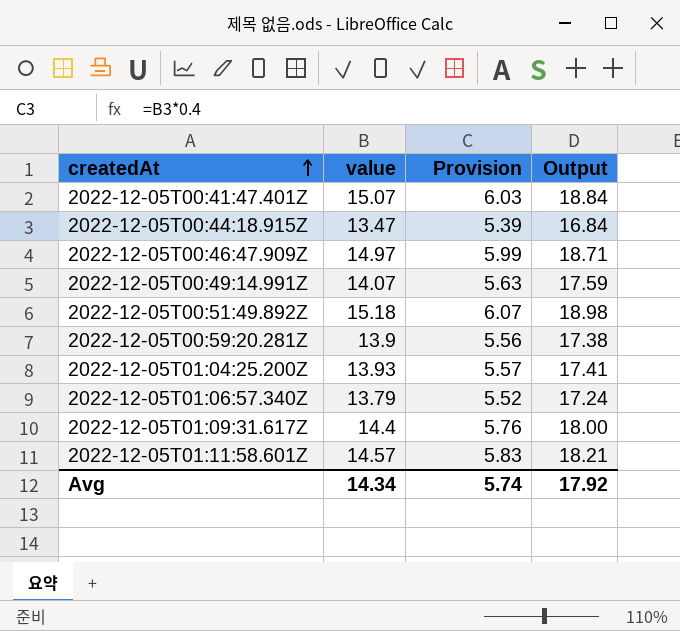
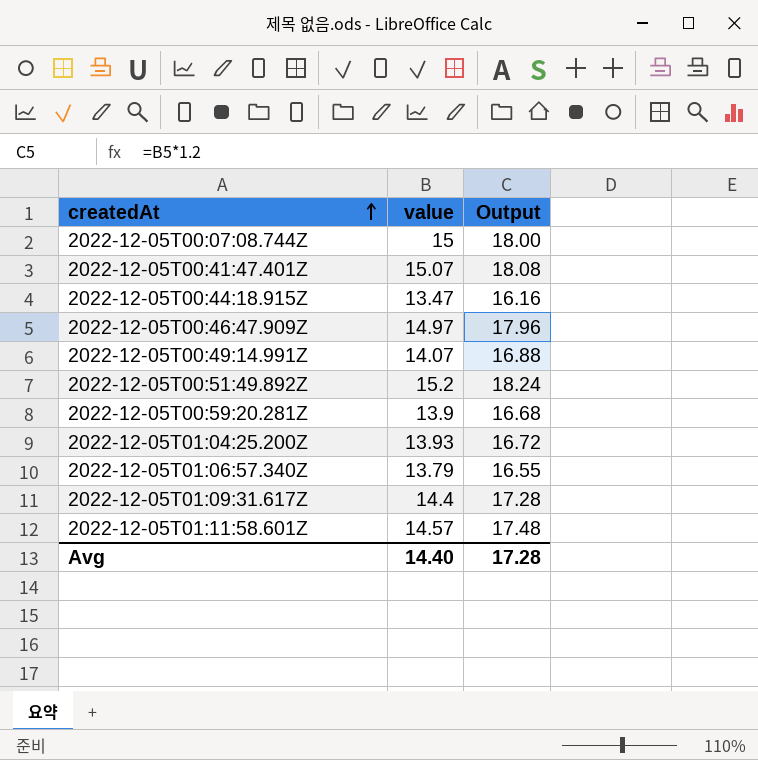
column Provision | formula: [value] * 0.4 -> none
column Output | formula: [value] * 1.25 -> [value] * 1.2
row 2022-12-05T00:07:08.744Z: none -> 15 | 18.00
2022-12-05T00:51:49.892Z | value: 15.18 -> 15.2
Avg | value: 14.34 -> 14.40
Avg | Output: 17.92 -> 17.28

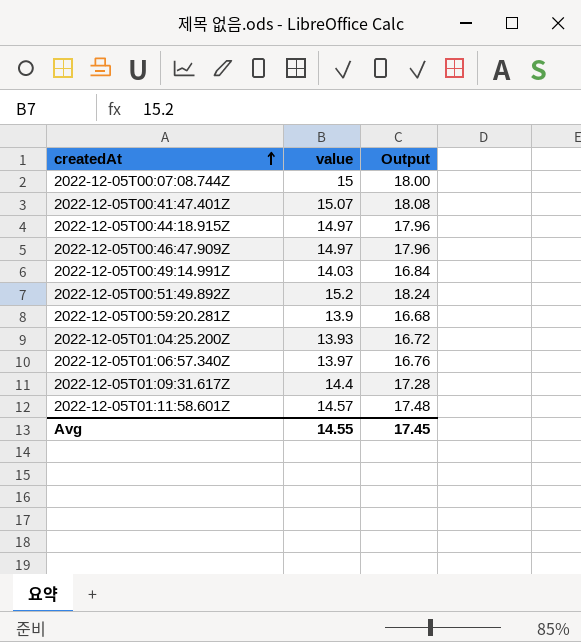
2022-12-05T00:44:18.915Z | value: 13.47 -> 14.97
2022-12-05T00:44:18.915Z | Output: 16.16 -> 17.96
2022-12-05T00:49:14.991Z | value: 14.07 -> 14.03
2022-12-05T00:49:14.991Z | Output: 16.88 -> 16.84
2022-12-05T01:06:57.340Z | value: 13.79 -> 13.97
2022-12-05T01:06:57.340Z | Output: 16.55 -> 16.76
Avg | value: 14.40 -> 14.55
Avg | Output: 17.28 -> 17.45

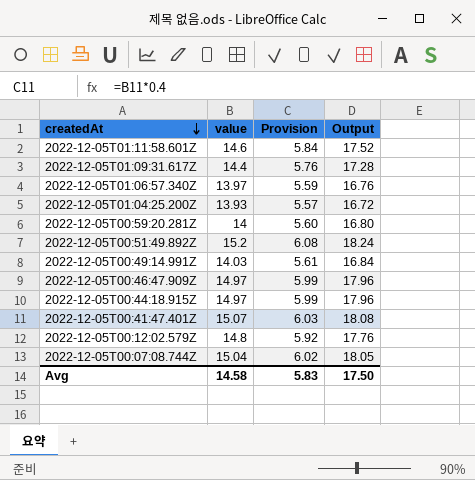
row order: createdAt ascending -> createdAt descending
column Provision | formula: none -> [value] * 0.4
2022-12-05T01:11:58.601Z | value: 14.57 -> 14.6
2022-12-05T01:11:58.601Z | Output: 17.48 -> 17.52
2022-12-05T00:59:20.281Z | value: 13.9 -> 14
2022-12-05T00:59:20.281Z | Output: 16.68 -> 16.80
row 2022-12-05T00:12:02.579Z: none -> 14.8 | 5.92 | 17.76
2022-12-05T00:07:08.744Z | value: 15 -> 15.04
2022-12-05T00:07:08.744Z | Output: 18.00 -> 18.05
Avg | value: 14.55 -> 14.58
Avg | Output: 17.45 -> 17.50

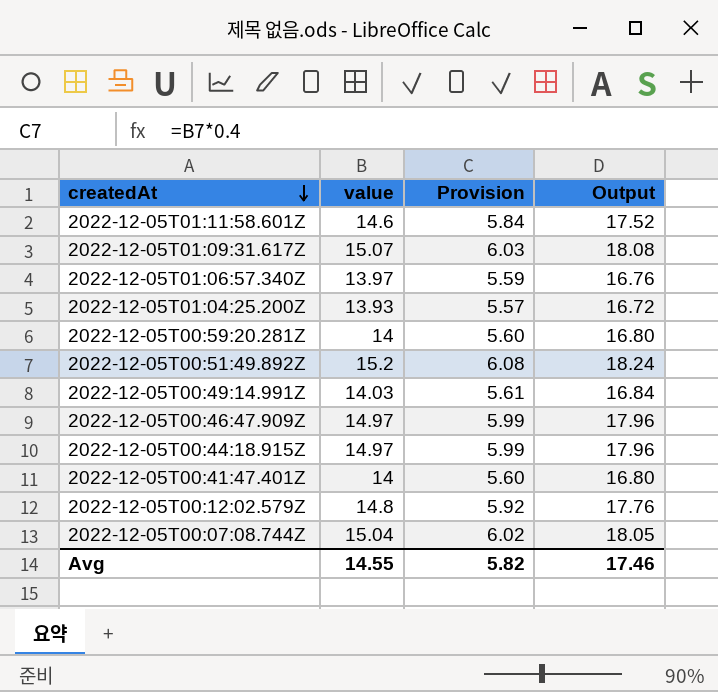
2022-12-05T01:09:31.617Z | value: 14.4 -> 15.07
2022-12-05T01:09:31.617Z | Provision: 5.76 -> 6.03
2022-12-05T01:09:31.617Z | Output: 17.28 -> 18.08
2022-12-05T00:41:47.401Z | value: 15.07 -> 14
2022-12-05T00:41:47.401Z | Provision: 6.03 -> 5.60
2022-12-05T00:41:47.401Z | Output: 18.08 -> 16.80
Avg | value: 14.58 -> 14.55
Avg | Provision: 5.83 -> 5.82
Avg | Output: 17.50 -> 17.46

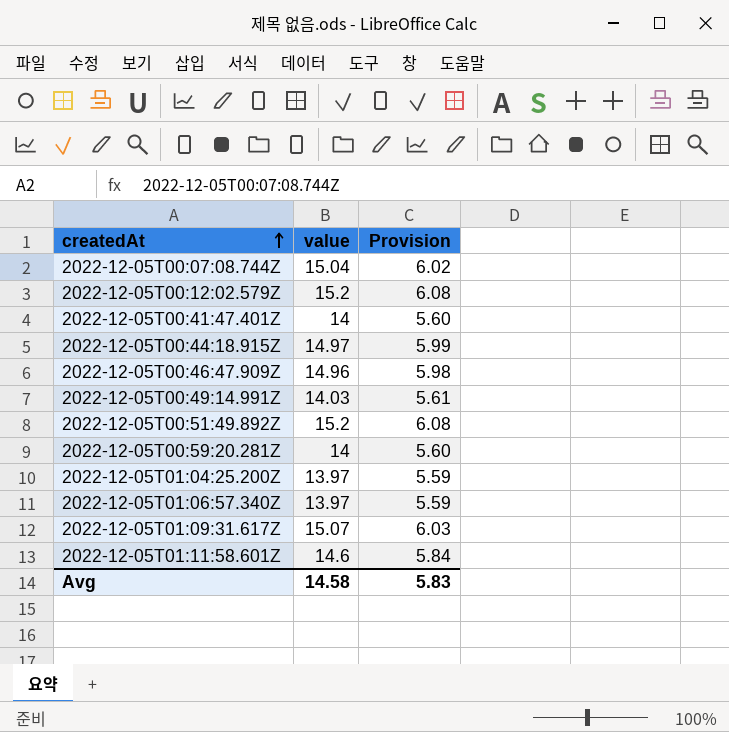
row order: createdAt descending -> createdAt ascending
column Output | formula: [value] * 1.2 -> none
2022-12-05T00:12:02.579Z | value: 14.8 -> 15.2
2022-12-05T00:12:02.579Z | Provision: 5.92 -> 6.08
2022-12-05T00:46:47.909Z | value: 14.97 -> 14.96
2022-12-05T00:46:47.909Z | Provision: 5.99 -> 5.98
2022-12-05T01:04:25.200Z | value: 13.93 -> 13.97
2022-12-05T01:04:25.200Z | Provision: 5.57 -> 5.59
Avg | value: 14.55 -> 14.58
Avg | Provision: 5.82 -> 5.83

